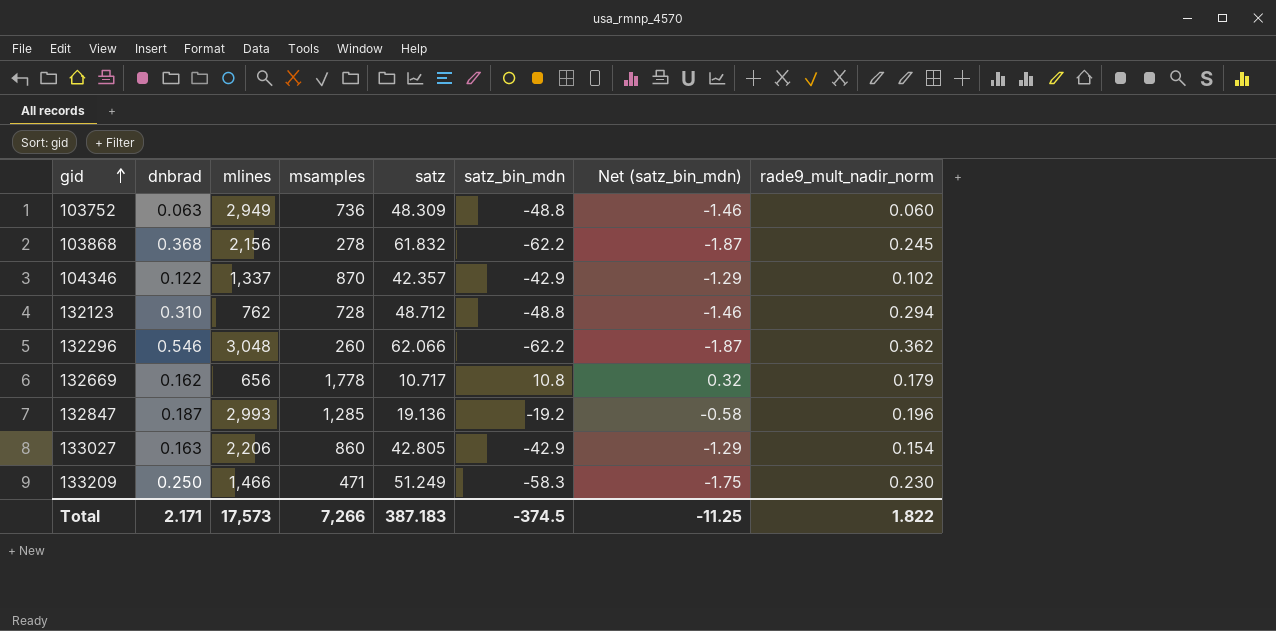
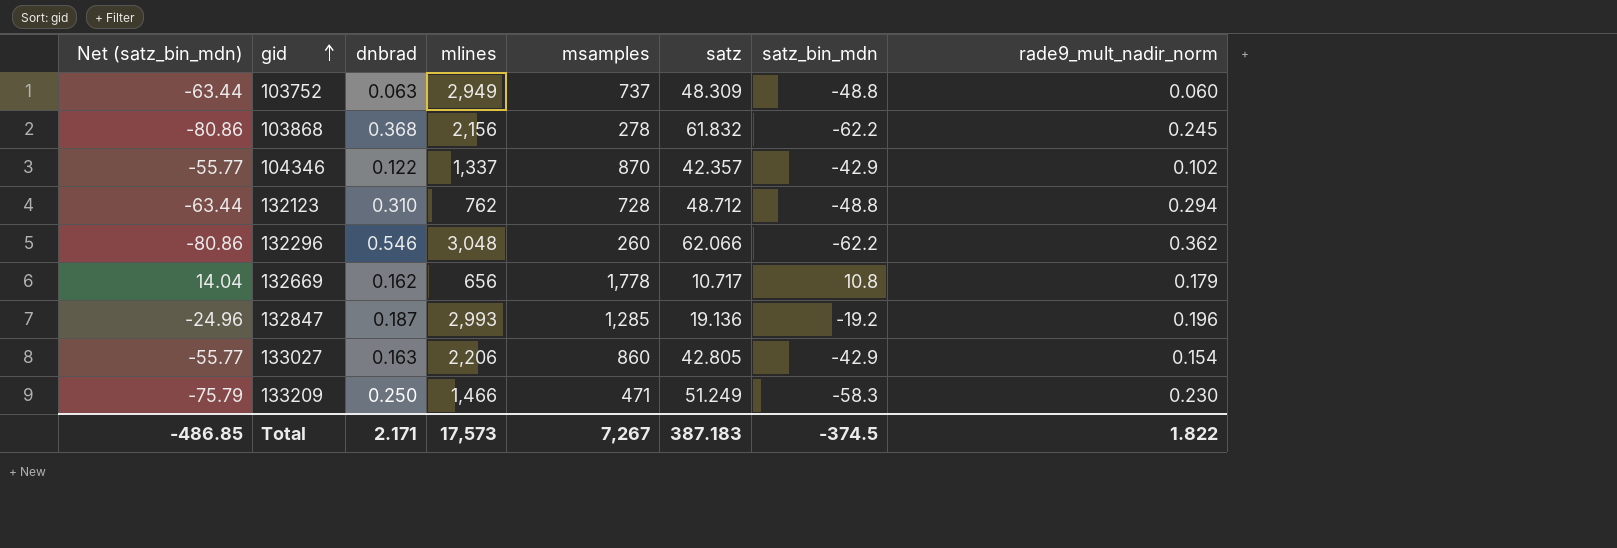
column Net (satz_bin_mdn) | formula: [satz_bin_mdn] * 0.03 -> [satz_bin_mdn] * 1.3
column Net (satz_bin_mdn) | position: 7 -> 1
103752 | msamples: 736 -> 737
Total | Net (satz_bin_mdn): -11.25 -> -486.85
Total | msamples: 7,266 -> 7,267

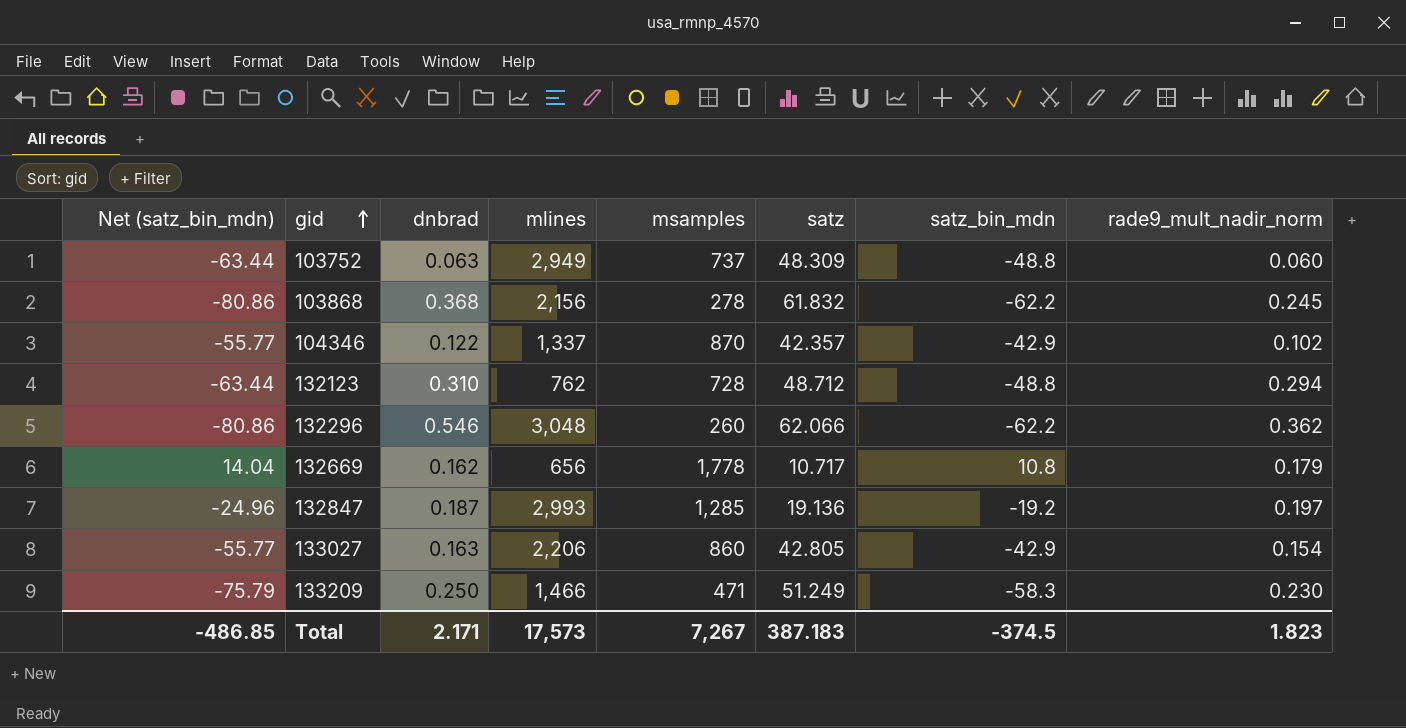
132847 | rade9_mult_nadir_norm: 0.196 -> 0.197
Total | rade9_mult_nadir_norm: 1.822 -> 1.823

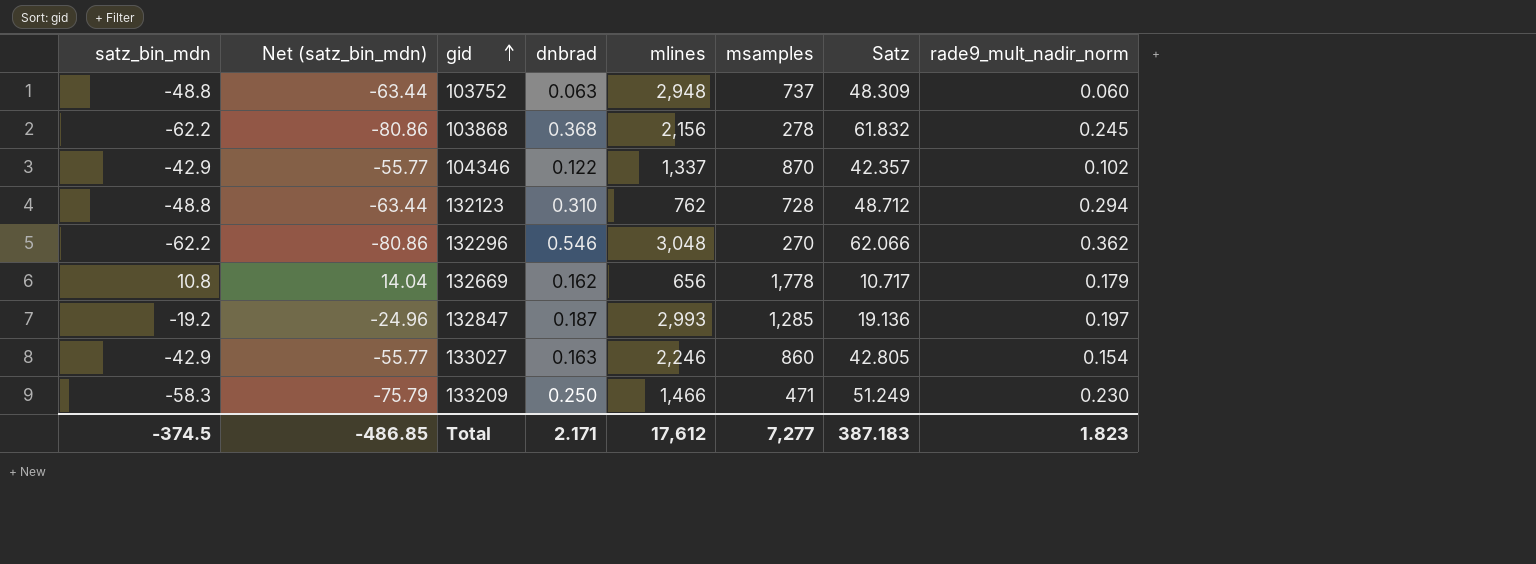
column satz_bin_mdn | position: 7 -> 1
column name: satz -> Satz
103752 | mlines: 2,949 -> 2,948
132296 | msamples: 260 -> 270
133027 | mlines: 2,206 -> 2,246
Total | mlines: 17,573 -> 17,612
Total | msamples: 7,267 -> 7,277

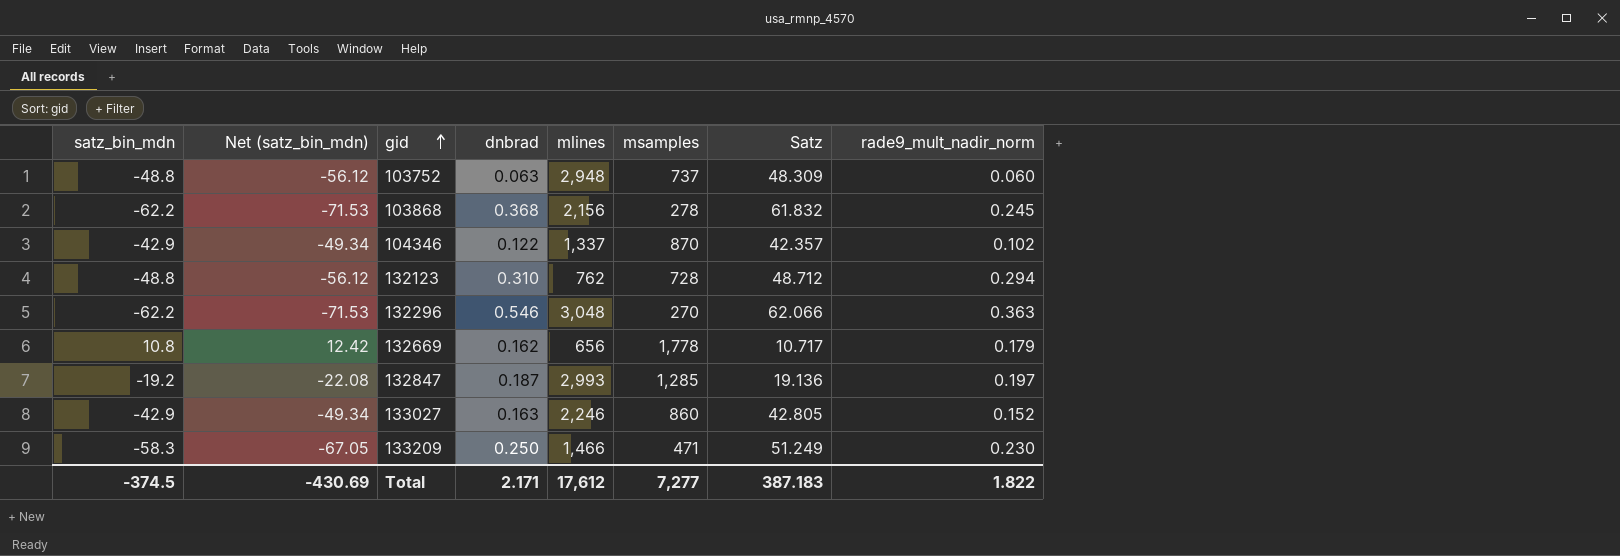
column Net (satz_bin_mdn) | formula: [satz_bin_mdn] * 1.3 -> [satz_bin_mdn] * 1.15
132296 | rade9_mult_nadir_norm: 0.362 -> 0.363
133027 | rade9_mult_nadir_norm: 0.154 -> 0.152
Total | Net (satz_bin_mdn): -486.85 -> -430.69
Total | rade9_mult_nadir_norm: 1.823 -> 1.822

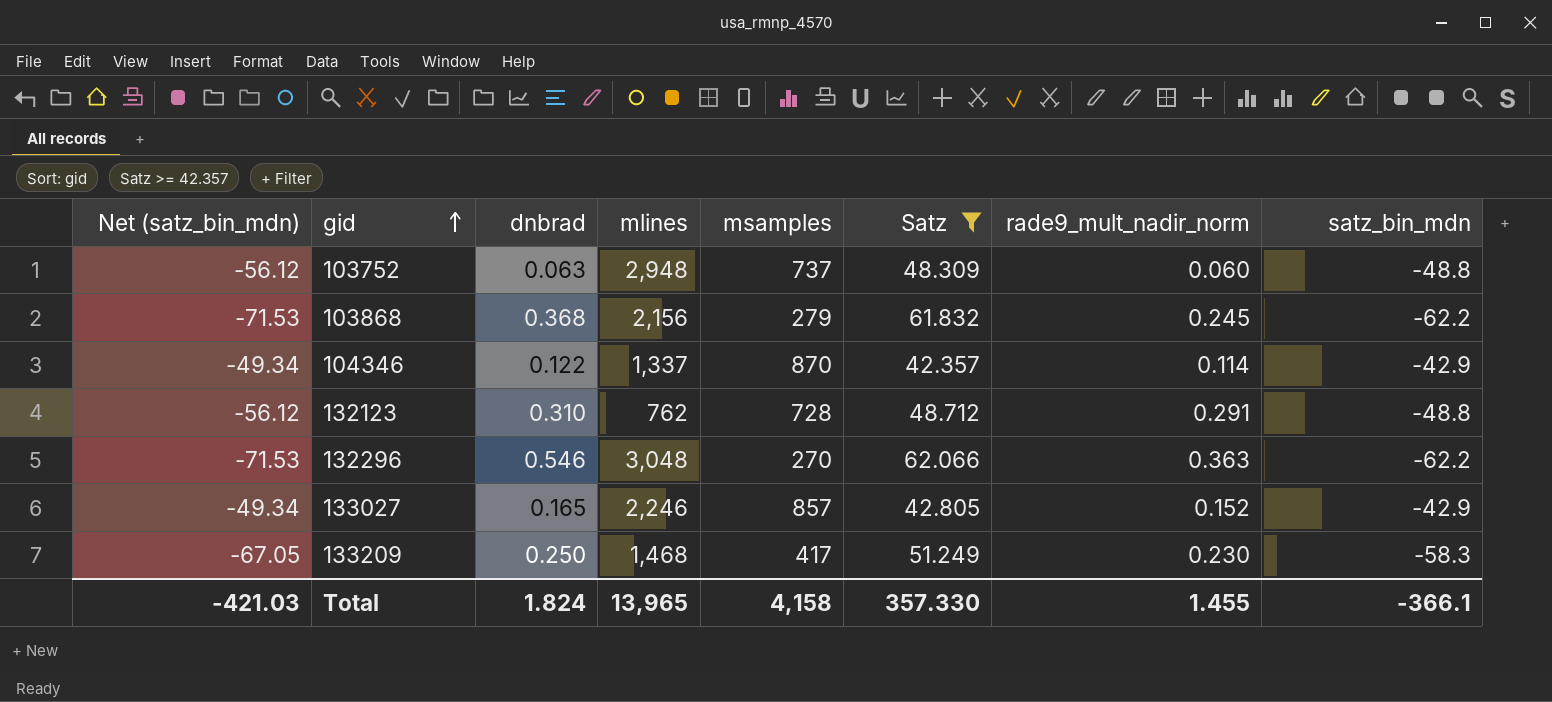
filter: none -> Satz >= 42.357
column satz_bin_mdn | position: 1 -> 8
103868 | msamples: 278 -> 279
104346 | rade9_mult_nadir_norm: 0.102 -> 0.114
132123 | rade9_mult_nadir_norm: 0.294 -> 0.291
133027 | dnbrad: 0.163 -> 0.165
133027 | msamples: 860 -> 857
133209 | mlines: 1,466 -> 1,468
133209 | msamples: 471 -> 417
Total | Net (satz_bin_mdn): -430.69 -> -421.03
Total | dnbrad: 2.171 -> 1.824
Total | mlines: 17,612 -> 13,965
Total | msamples: 7,277 -> 4,158
Total | Satz: 387.183 -> 357.330
Total | rade9_mult_nadir_norm: 1.822 -> 1.455
Total | satz_bin_mdn: -374.5 -> -366.1

